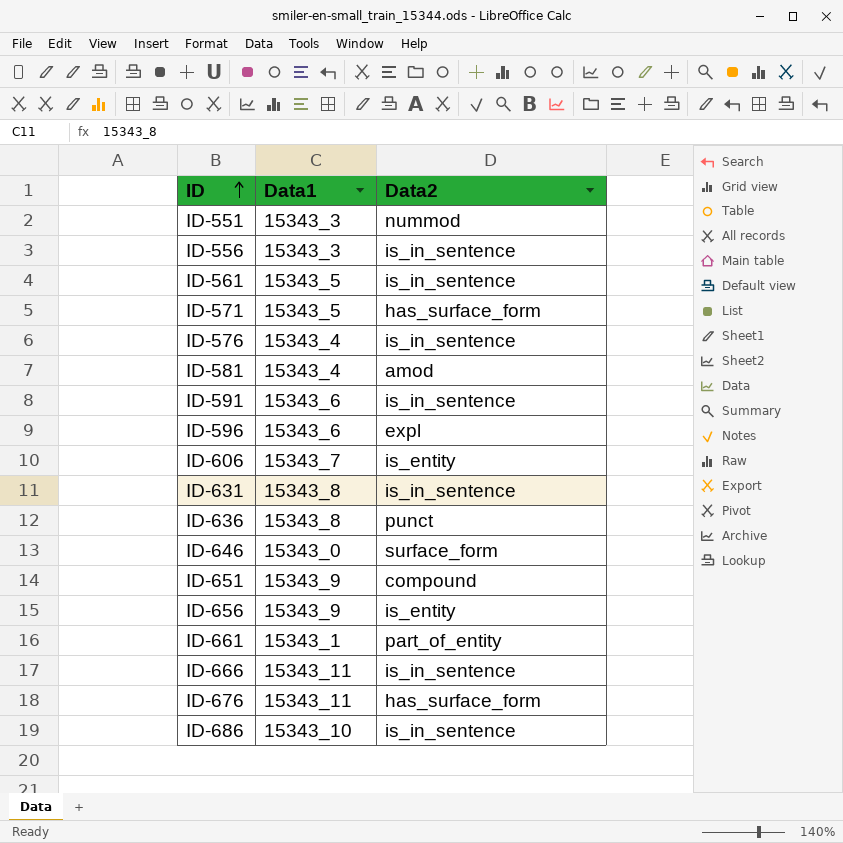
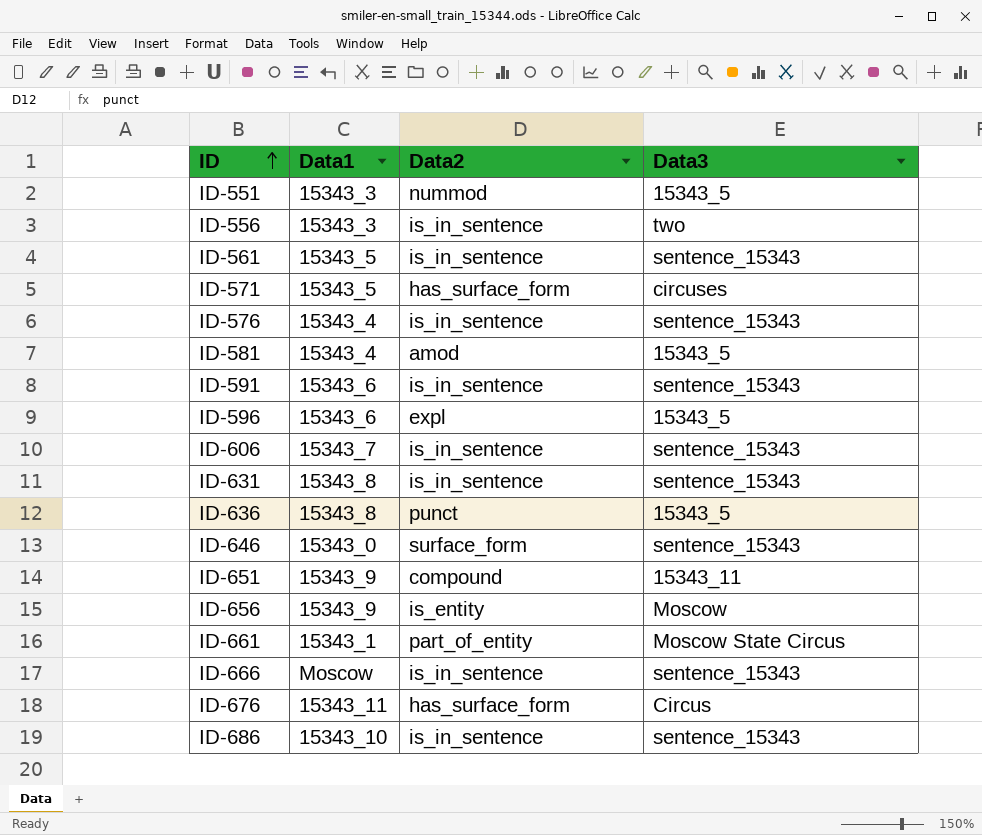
column Data3 | position: none -> 4
ID-606 | Data2: is_entity -> is_in_sentence
ID-666 | Data1: 15343_11 -> Moscow

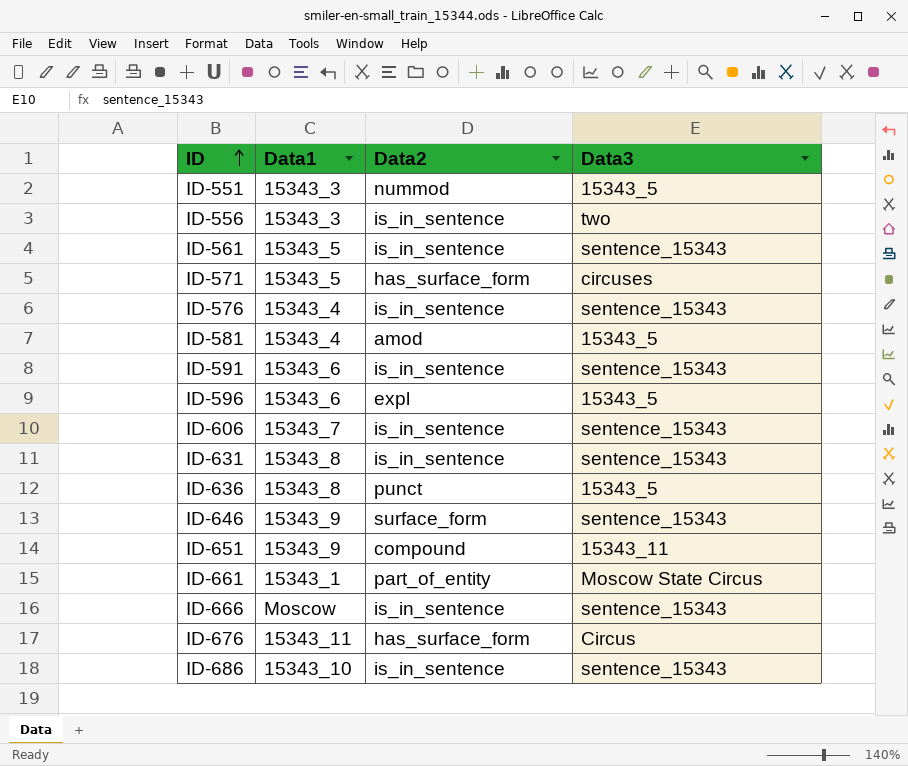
row ID-656: 15343_9 | is_entity | Moscow -> none
ID-646 | Data1: 15343_0 -> 15343_9

